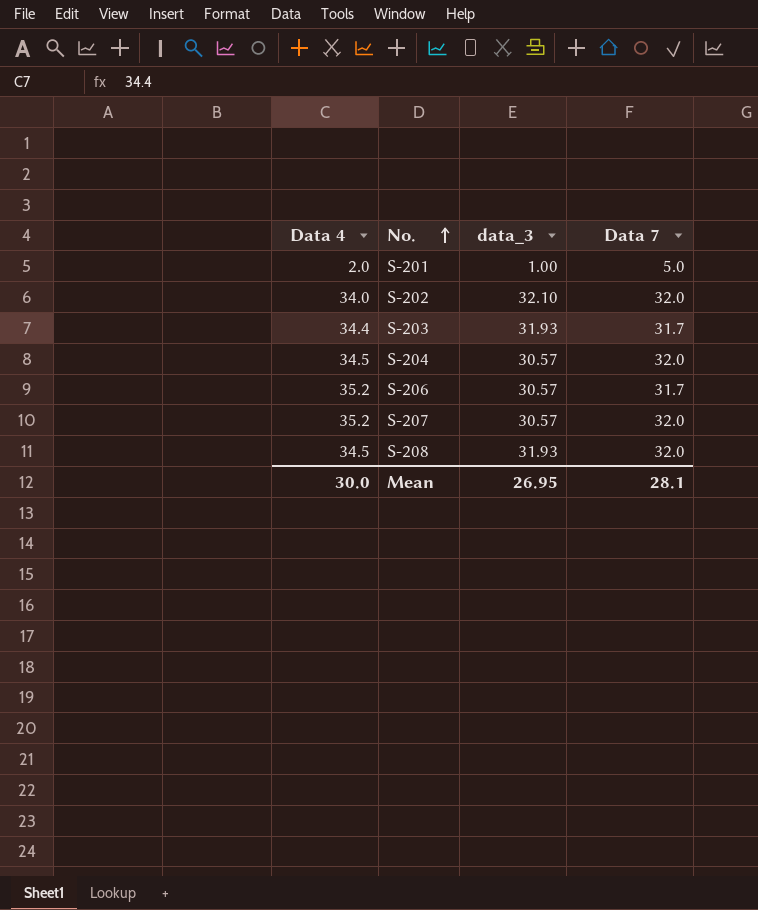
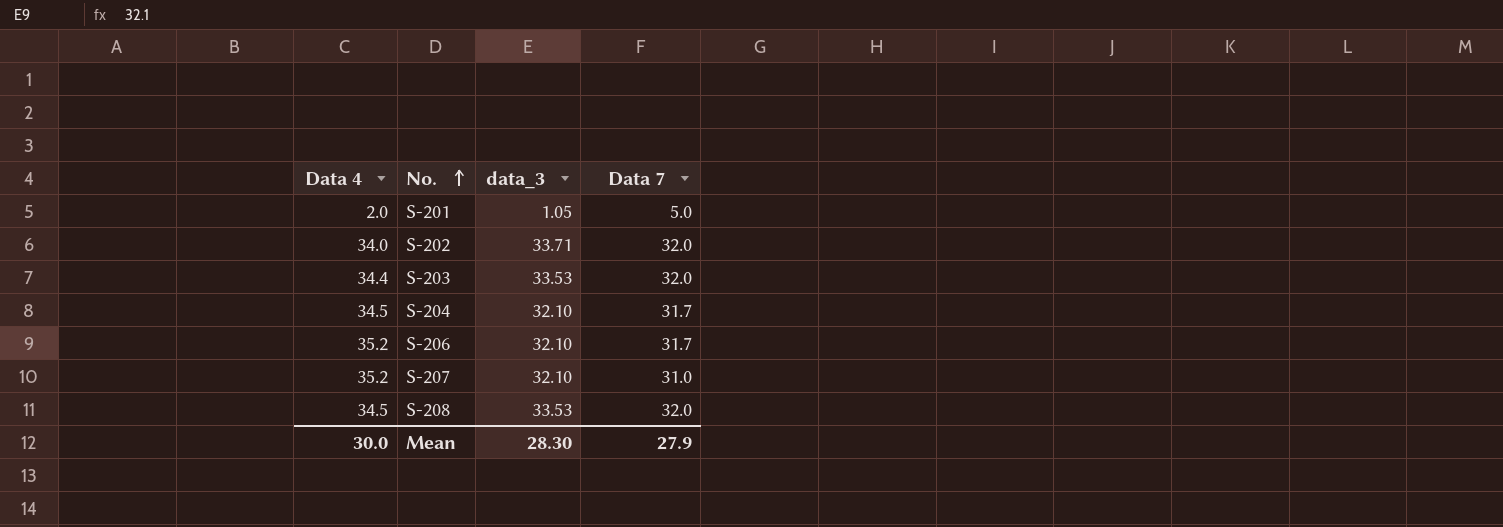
S-201 | data_3: 1.00 -> 1.05
S-202 | data_3: 32.10 -> 33.71
S-203 | data_3: 31.93 -> 33.53
S-203 | Data 7: 31.7 -> 32.0
S-204 | data_3: 30.57 -> 32.10
S-204 | Data 7: 32.0 -> 31.7
S-206 | data_3: 30.57 -> 32.10
S-207 | data_3: 30.57 -> 32.10
S-207 | Data 7: 32.0 -> 31.0
S-208 | data_3: 31.93 -> 33.53
Mean | data_3: 26.95 -> 28.30
Mean | Data 7: 28.1 -> 27.9

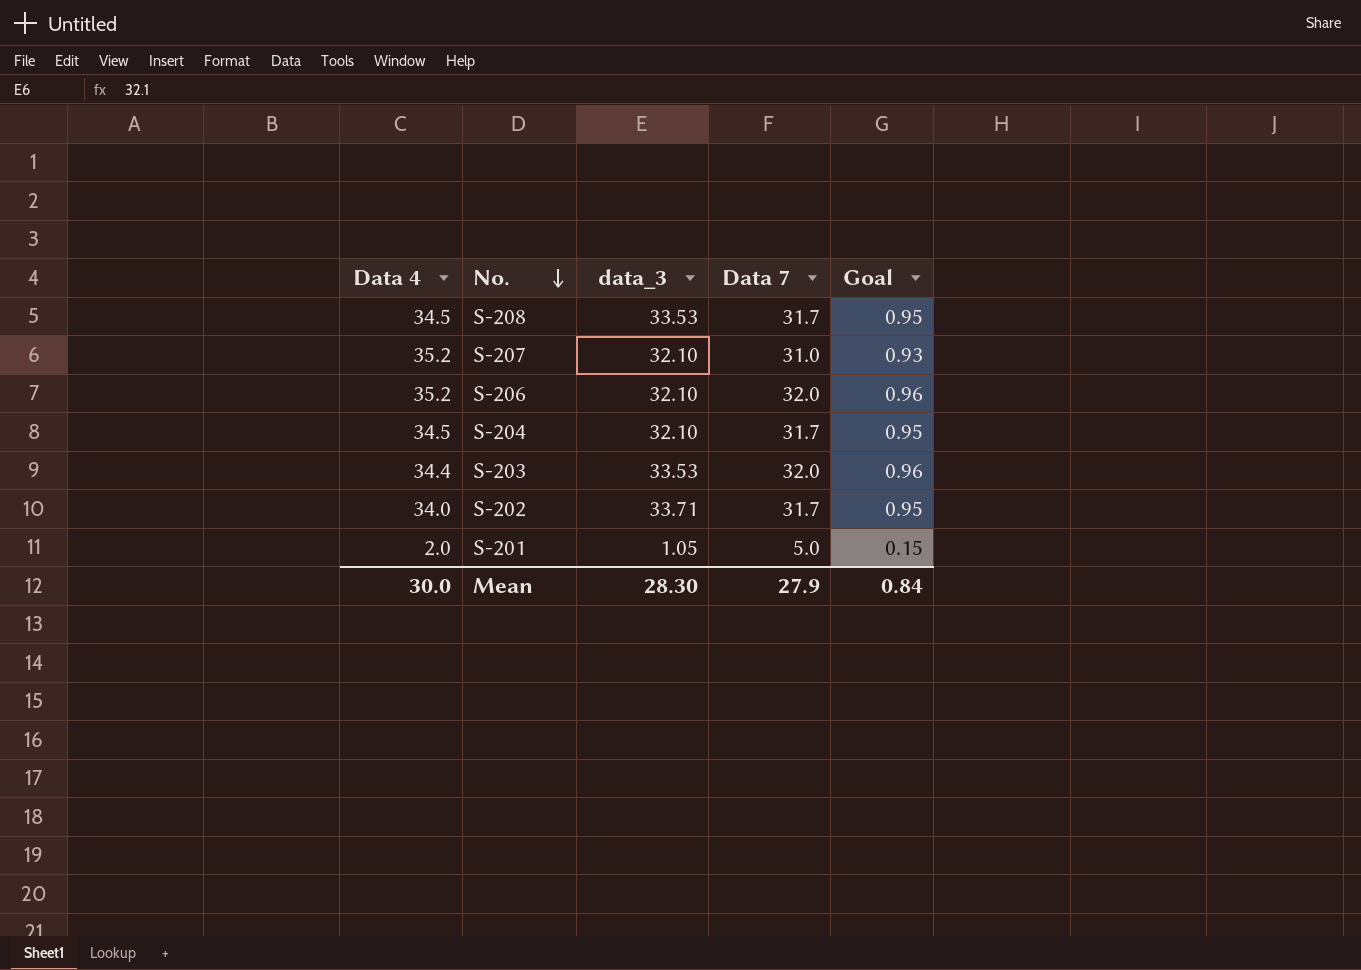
row order: No. ascending -> No. descending
column Goal | formula: none -> [Data 7] * 0.03
S-208 | Data 7: 32.0 -> 31.7
S-206 | Data 7: 31.7 -> 32.0
S-202 | Data 7: 32.0 -> 31.7

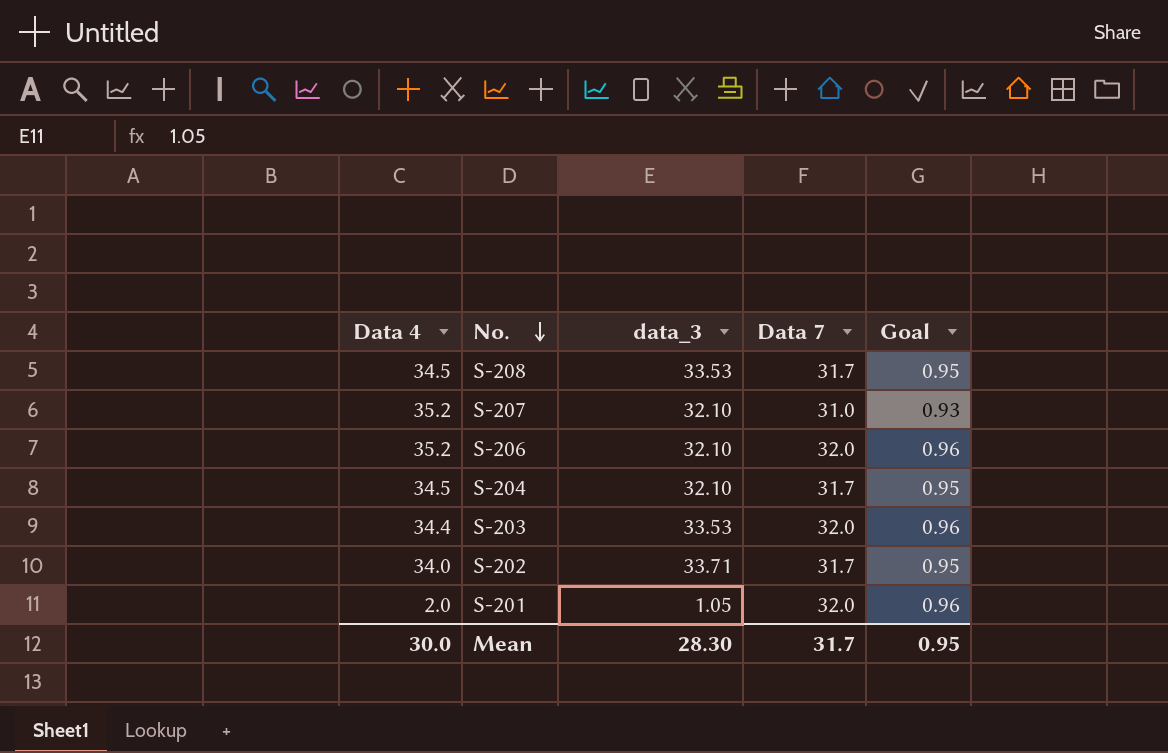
S-201 | Data 7: 5.0 -> 32.0
S-201 | Goal: 0.15 -> 0.96
Mean | Data 7: 27.9 -> 31.7
Mean | Goal: 0.84 -> 0.95

